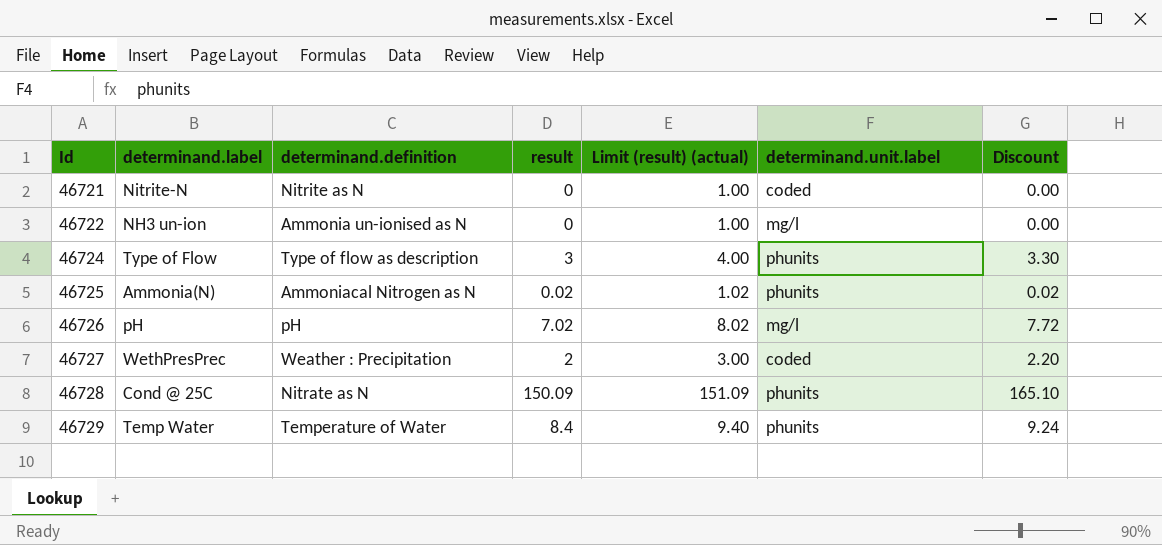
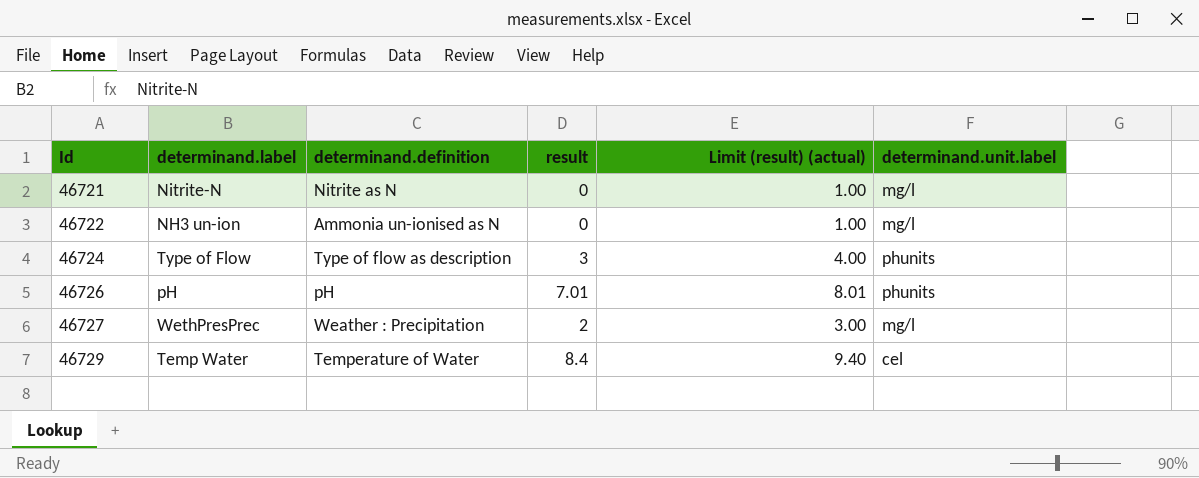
column Discount | formula: [result] * 1.1 -> none
row 46725: Ammonia(N) | Ammoniacal Nitrogen as N | 0.02 | 1.02 | phunits | 0.02 -> none
row 46728: Cond @ 25C | Nitrate as N | 150.09 | 151.09 | phunits | 165.10 -> none
46721 | determinand.unit.label: coded -> mg/l
46726 | result: 7.02 -> 7.01
46726 | Limit (result) (actual): 8.02 -> 8.01
46726 | determinand.unit.label: mg/l -> phunits
46727 | determinand.unit.label: coded -> mg/l
46729 | determinand.unit.label: phunits -> cel

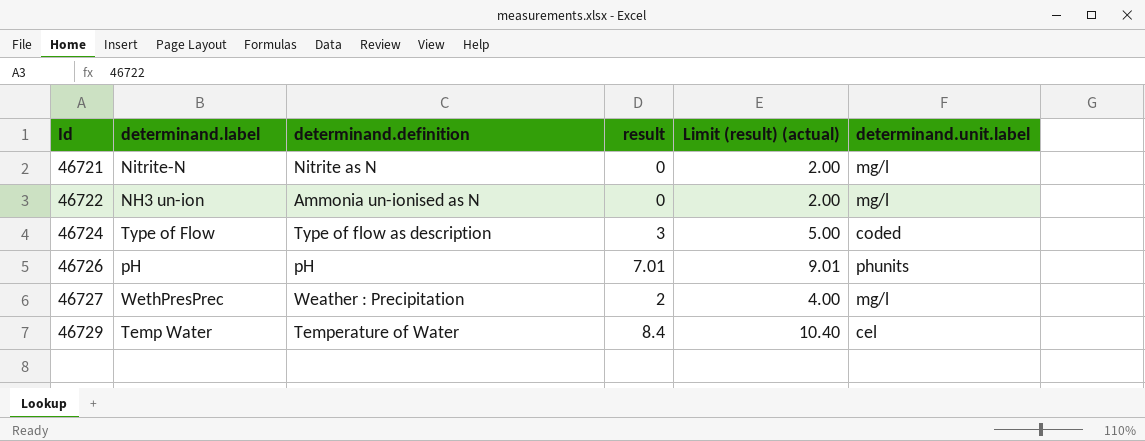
column Limit (result) (actual) | formula: [result] + 1 -> [result] + 2
46724 | determinand.unit.label: phunits -> coded

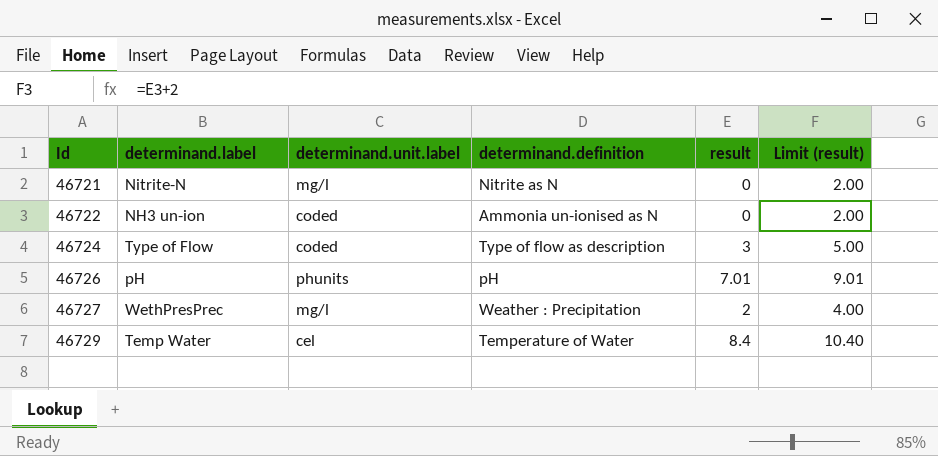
column determinand.unit.label | position: 6 -> 3
column name: Limit (result) (actual) -> Limit (result)
46722 | determinand.unit.label: mg/l -> coded

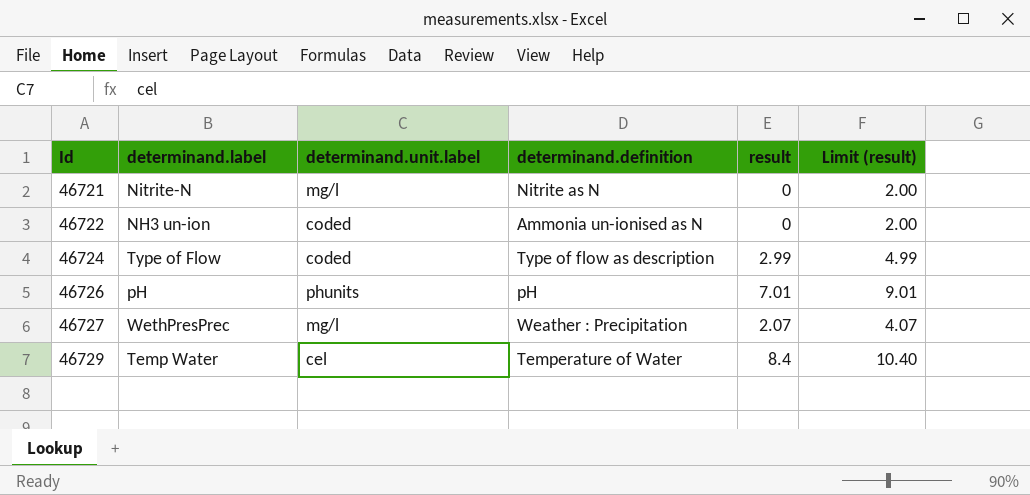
46724 | result: 3 -> 2.99
46724 | Limit (result): 5.00 -> 4.99
46727 | result: 2 -> 2.07
46727 | Limit (result): 4.00 -> 4.07

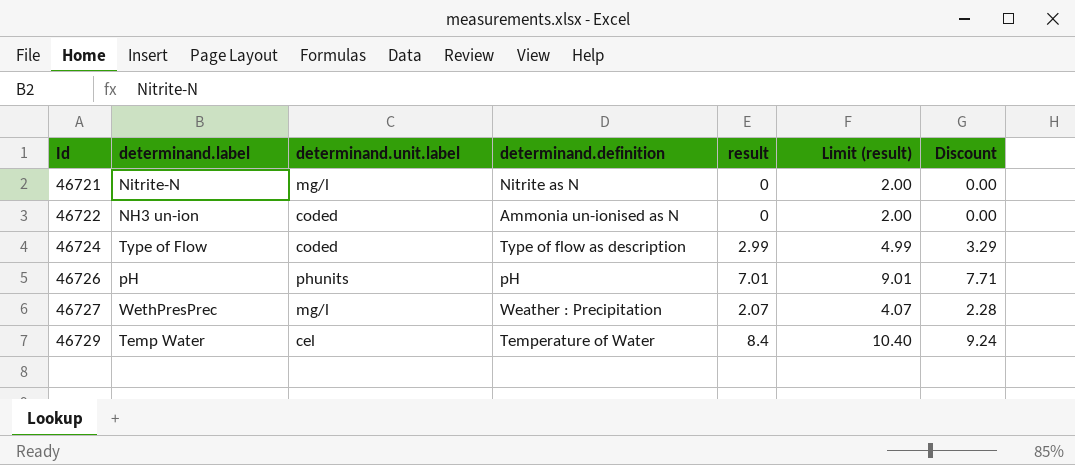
column Discount | formula: none -> [result] * 1.1

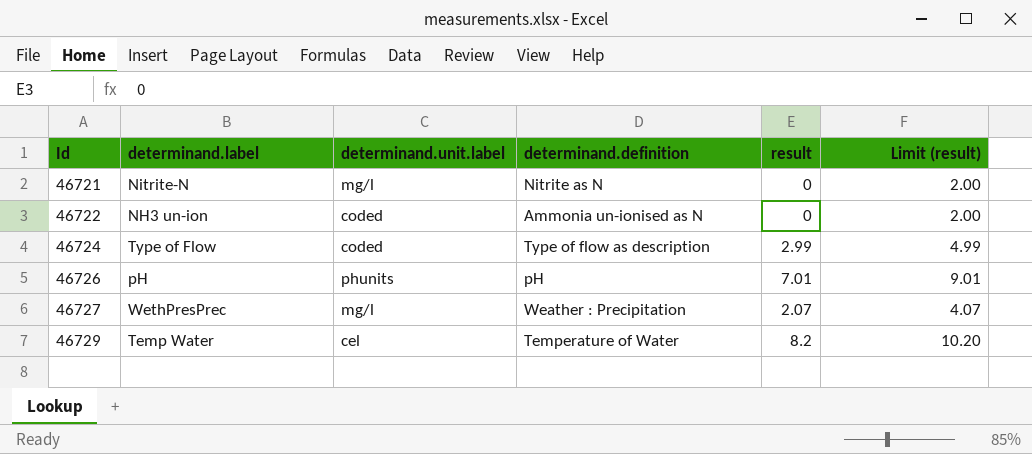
column Discount | formula: [result] * 1.1 -> none
46729 | result: 8.4 -> 8.2
46729 | Limit (result): 10.40 -> 10.20

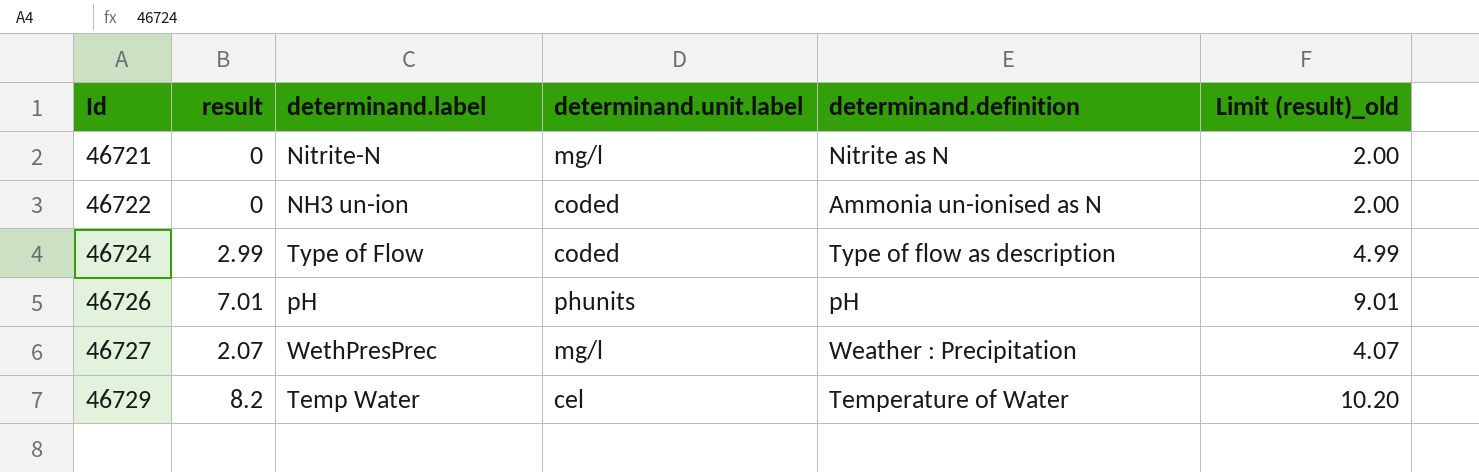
column result | position: 5 -> 2
column name: Limit (result) -> Limit (result)_old

